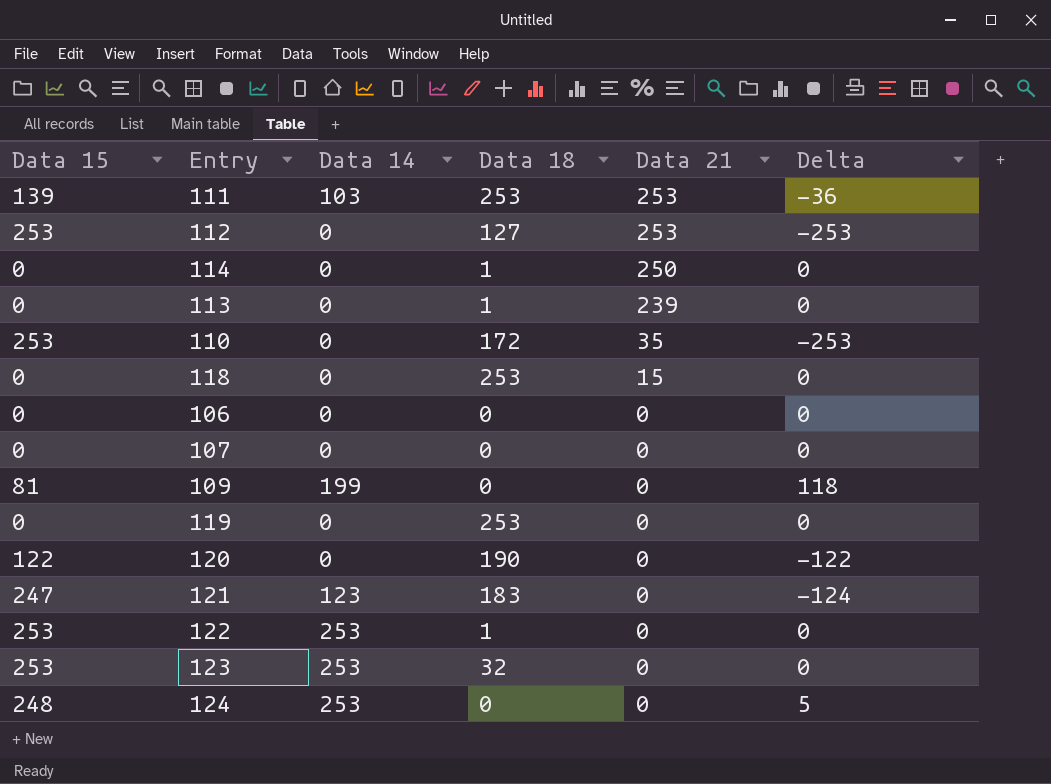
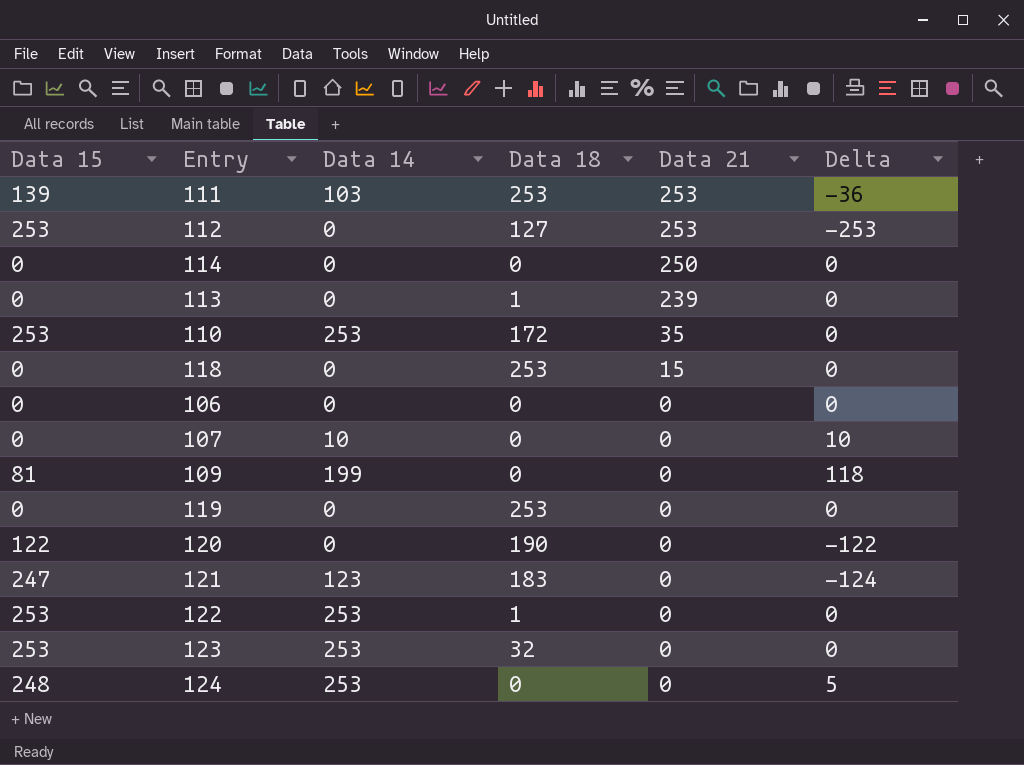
114 | Data 18: 1 -> 0
110 | Data 14: 0 -> 253
110 | Delta: -253 -> 0
107 | Data 14: 0 -> 10
107 | Delta: 0 -> 10

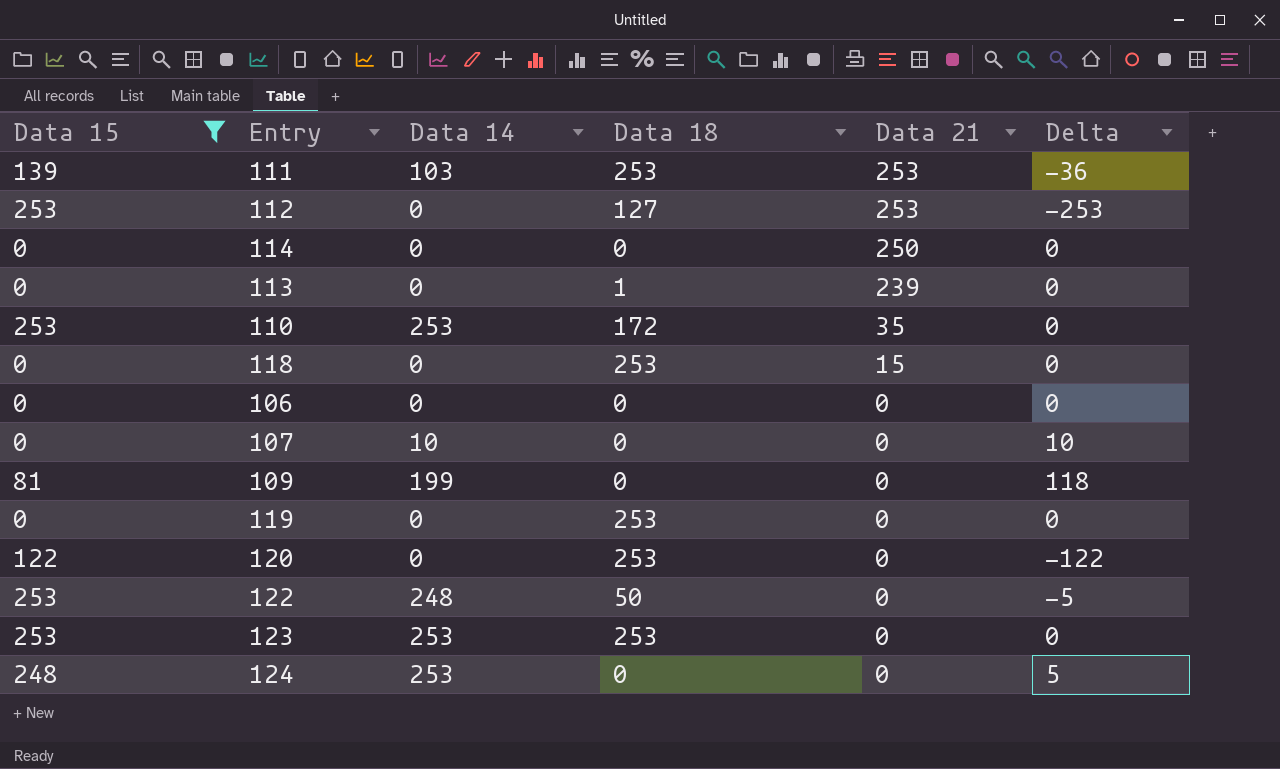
filter: none -> Data 15 != 247
120 | Data 18: 190 -> 253
122 | Data 14: 253 -> 248
122 | Data 18: 1 -> 50
122 | Delta: 0 -> -5
123 | Data 18: 32 -> 253

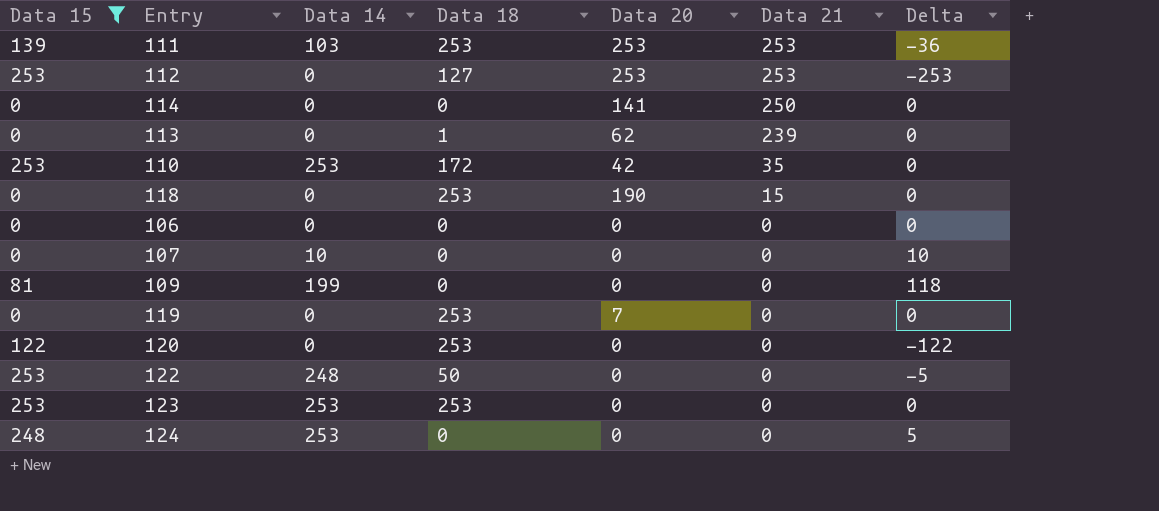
column Data 20 | position: none -> 5

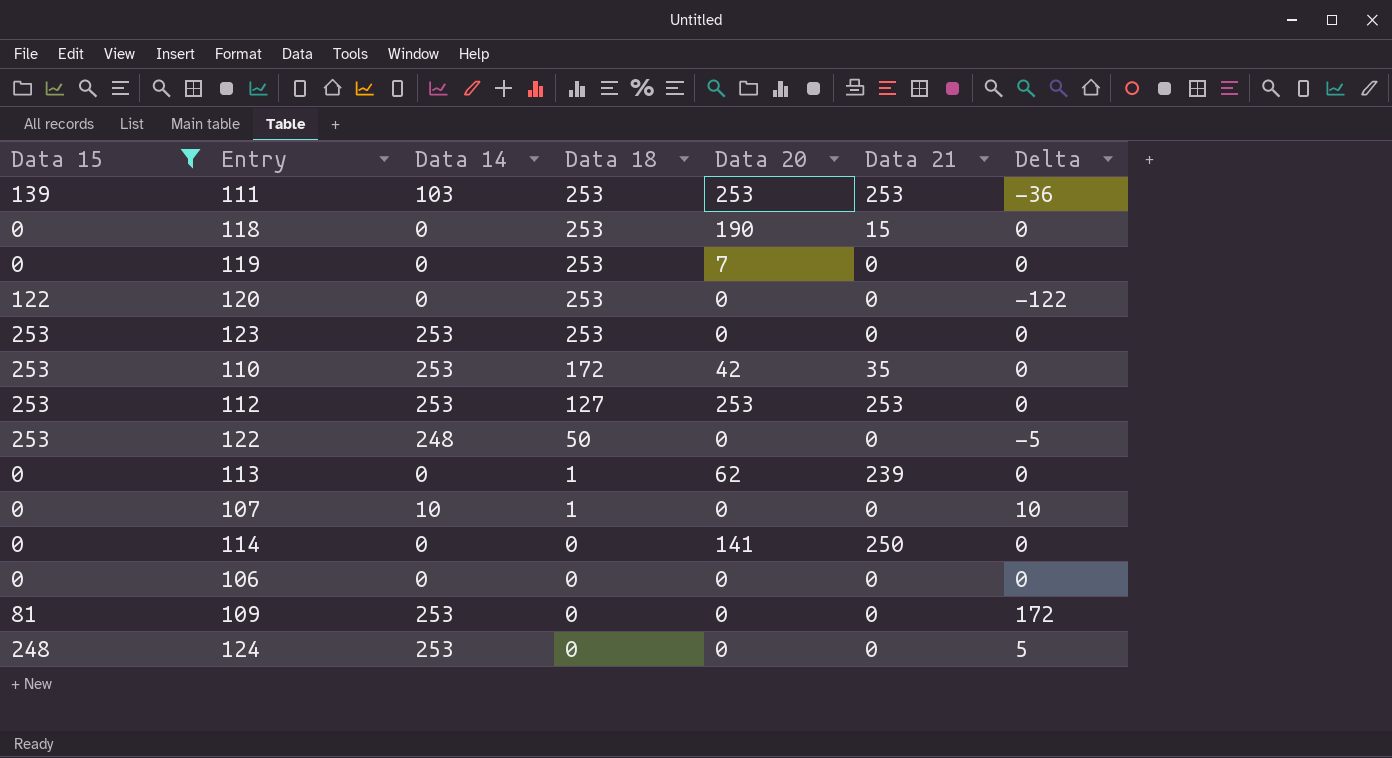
row order: Data 21 descending -> Data 18 descending
112 | Data 14: 0 -> 253
112 | Delta: -253 -> 0
107 | Data 18: 0 -> 1
109 | Data 14: 199 -> 253
109 | Delta: 118 -> 172

